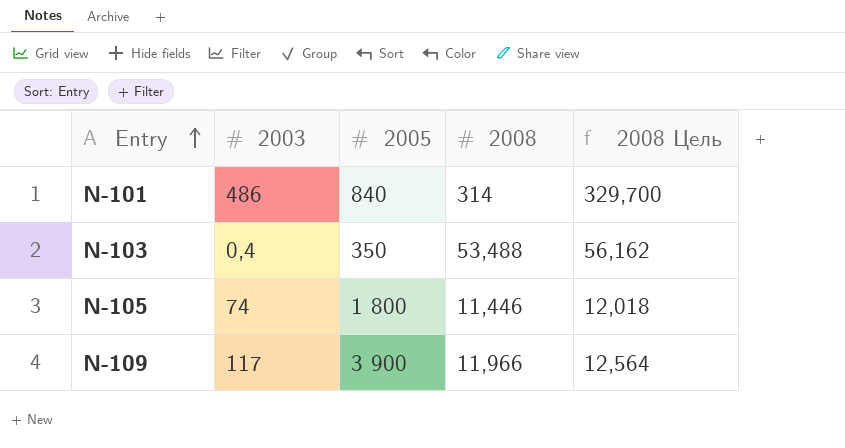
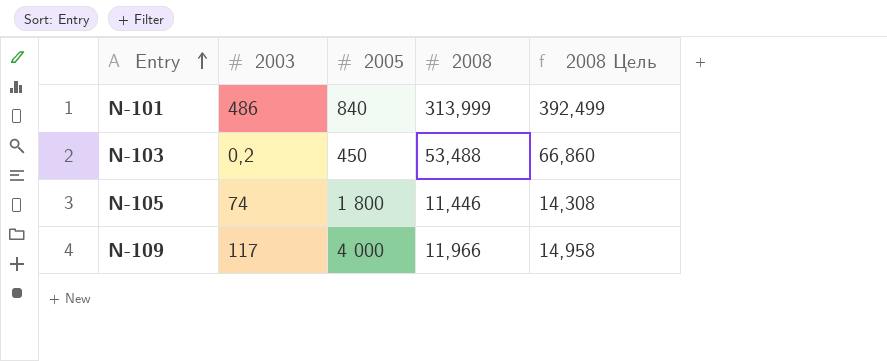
column 2008 Цель | formula: [2008] * 1,05 -> [2008] * 1,25
N-101 | 2008: 314 -> 313,999
N-103 | 2003: 0,4 -> 0,2
N-103 | 2005: 350 -> 450
N-109 | 2005: 3 900 -> 4 000

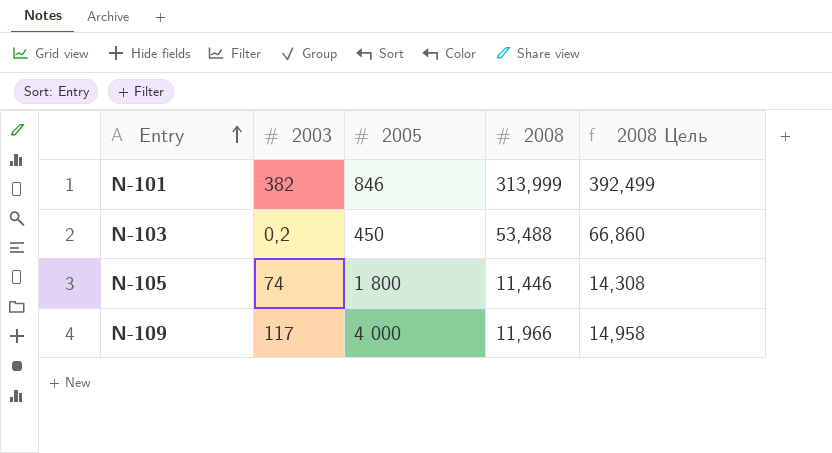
N-101 | 2003: 486 -> 382
N-101 | 2005: 840 -> 846

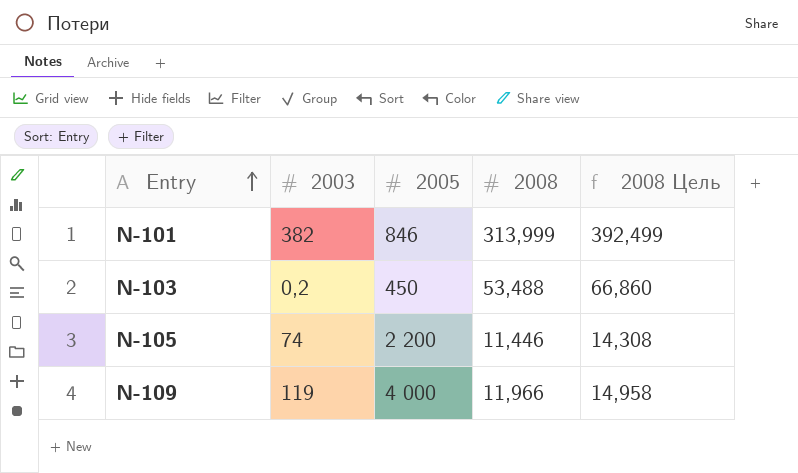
N-105 | 2005: 1 800 -> 2 200
N-109 | 2003: 117 -> 119

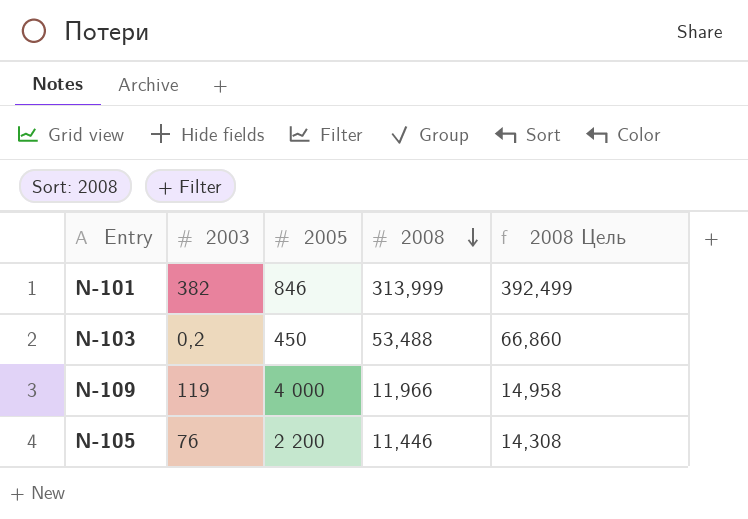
row order: Entry ascending -> 2008 descending
N-105 | 2003: 74 -> 76

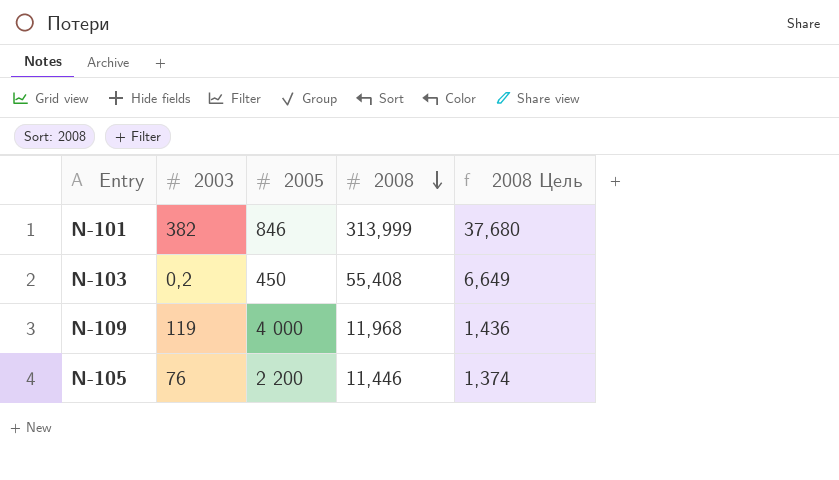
column 2008 Цель | formula: [2008] * 1,25 -> [2008] * 0,12
N-103 | 2008: 53,488 -> 55,408
N-109 | 2008: 11,966 -> 11,968

